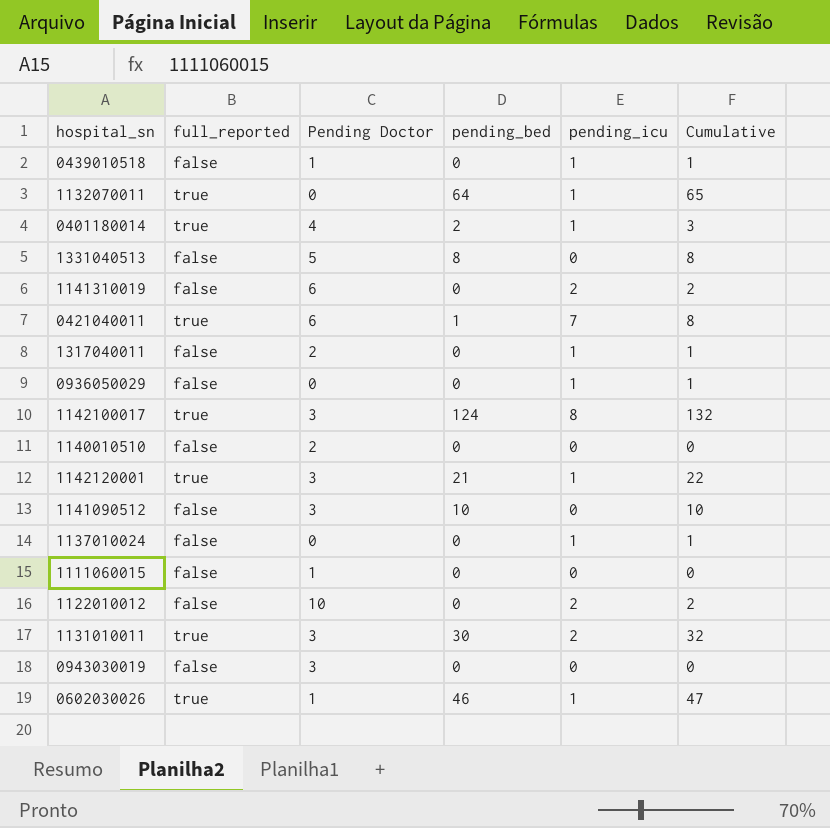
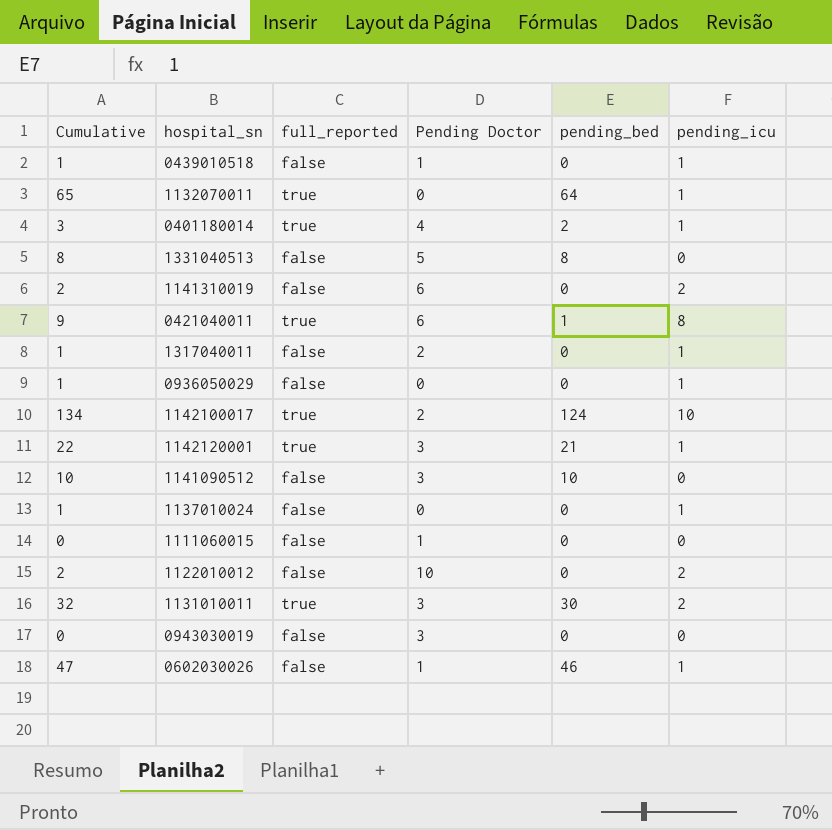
column Cumulative | position: 6 -> 1
row 1140010510: false | 2 | 0 | 0 | 0 -> none
0421040011 | Cumulative: 8 -> 9
0421040011 | pending_icu: 7 -> 8
1142100017 | Cumulative: 132 -> 134
1142100017 | Pending Doctor: 3 -> 2
1142100017 | pending_icu: 8 -> 10
0602030026 | full_reported: true -> false

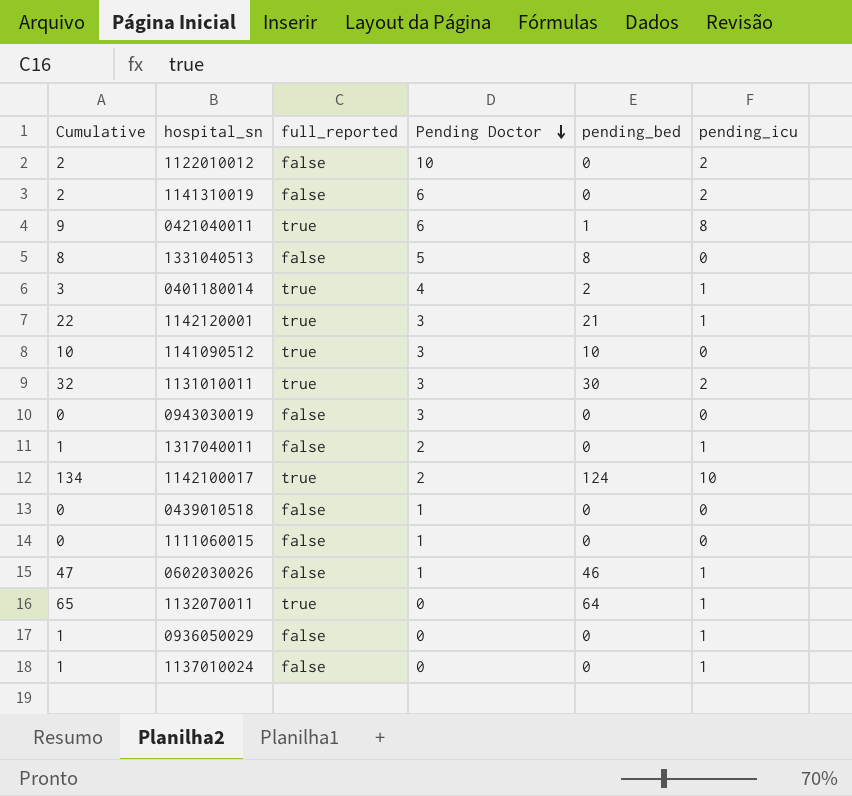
row order: none -> Pending Doctor descending
1141090512 | full_reported: false -> true
0439010518 | Cumulative: 1 -> 0
0439010518 | pending_icu: 1 -> 0

